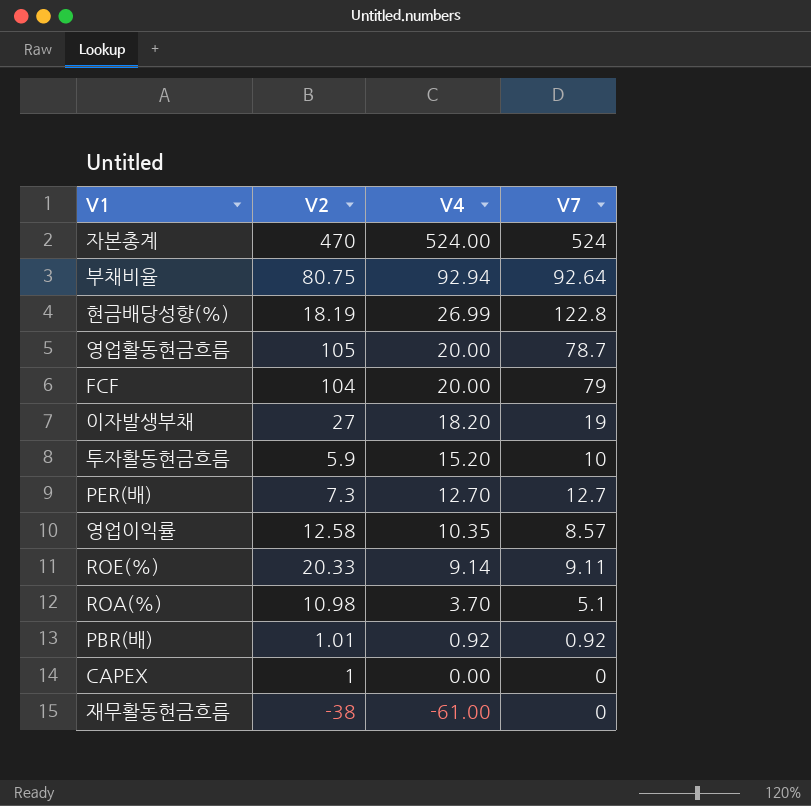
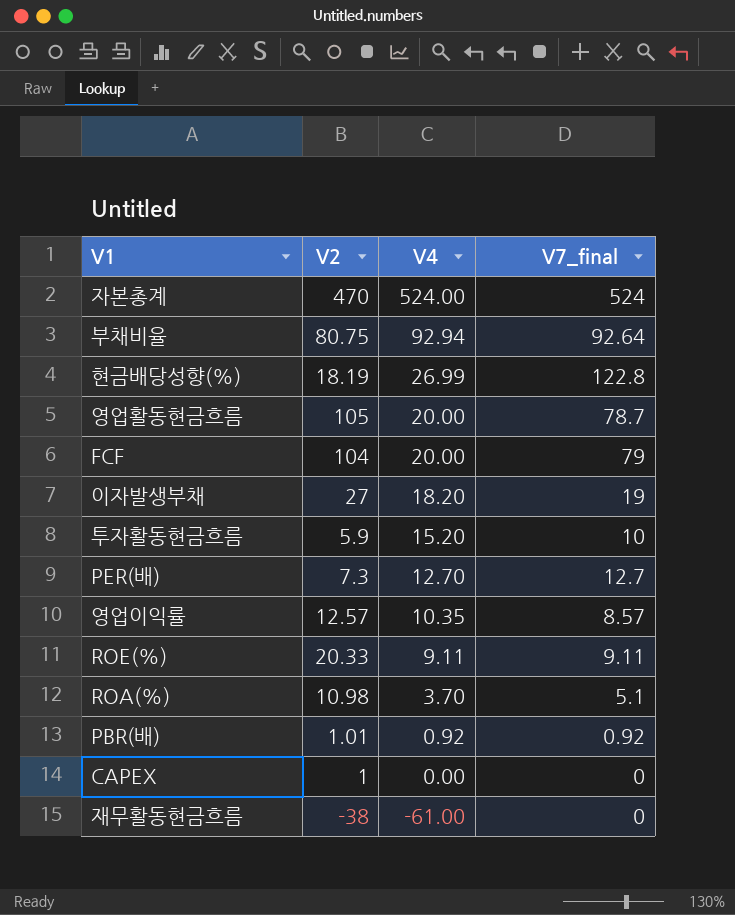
column name: V7 -> V7_final
영업이익률 | V2: 12.58 -> 12.57
ROE(%) | V4: 9.14 -> 9.11

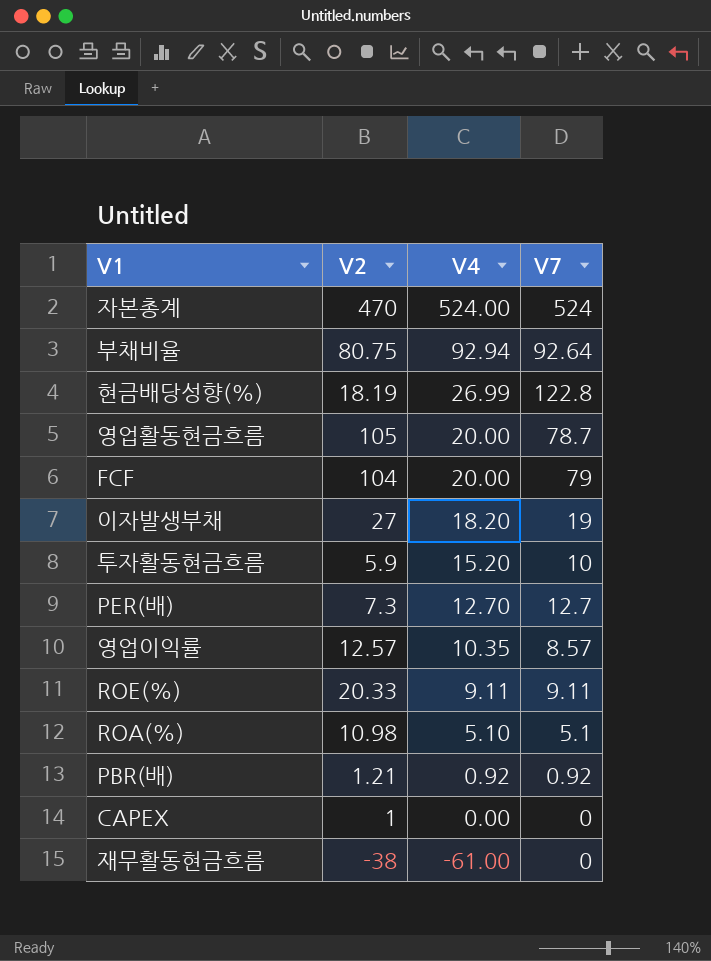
column name: V7_final -> V7
ROA(%) | V4: 3.70 -> 5.10
PBR(배) | V2: 1.01 -> 1.21

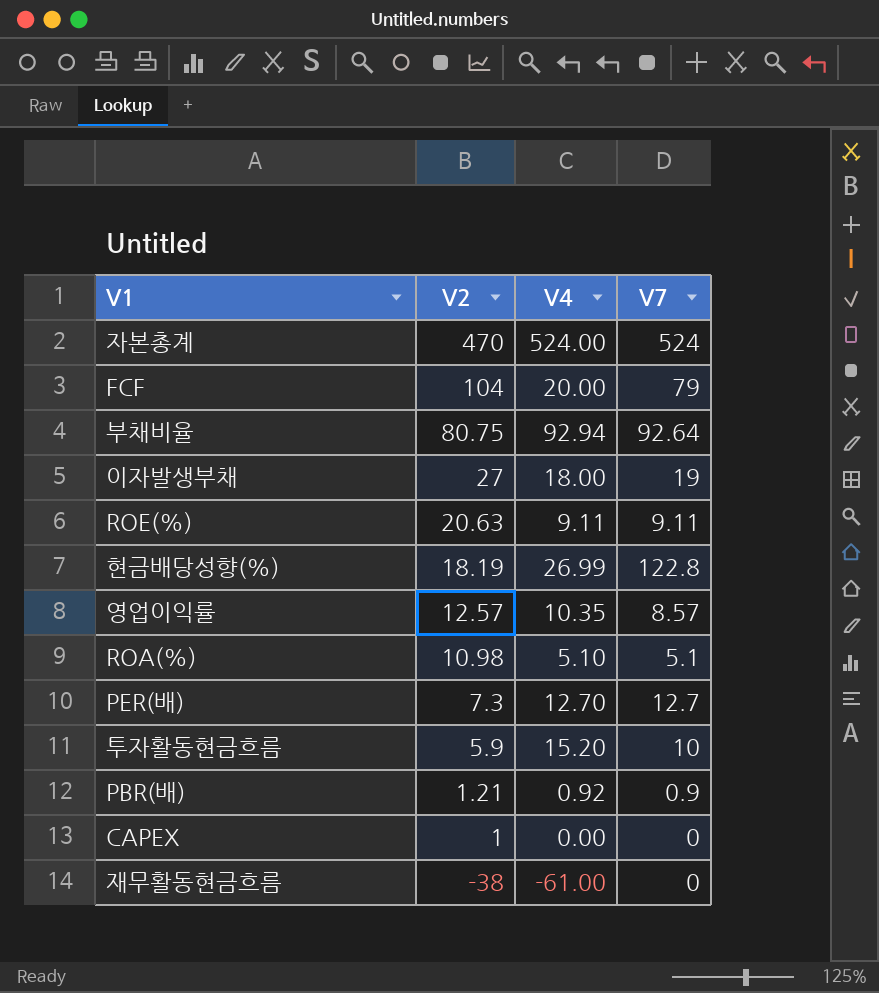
row order: V4 descending -> V2 descending
row 영업활동현금흐름: 105 | 20.00 | 78.7 -> none
이자발생부채 | V4: 18.20 -> 18.00
ROE(%) | V2: 20.33 -> 20.63
PBR(배) | V7: 0.92 -> 0.9

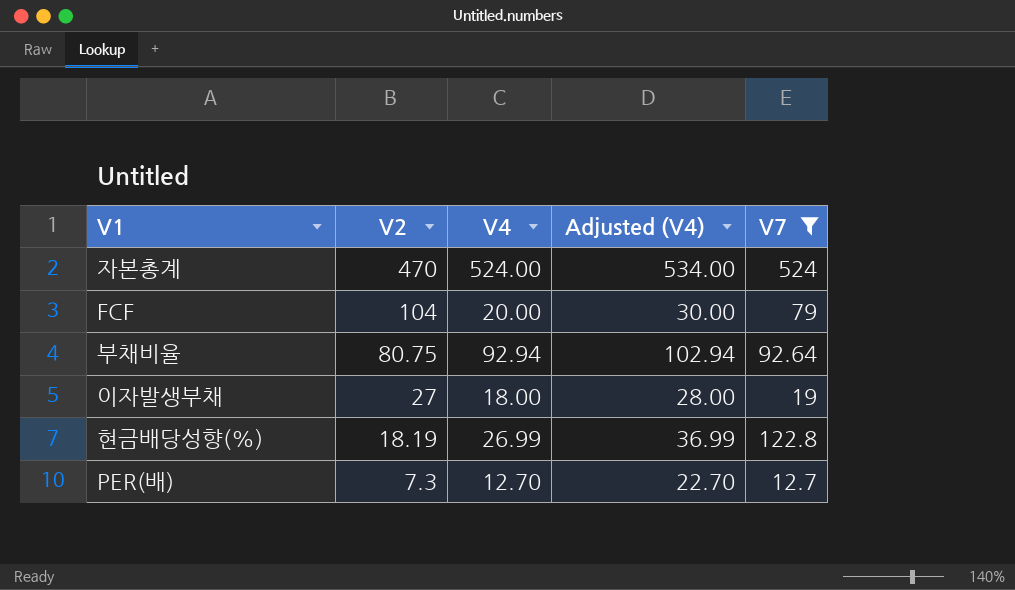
filter: none -> V7 >= 12.7
column Adjusted (V4) | formula: none -> [V4] + 10

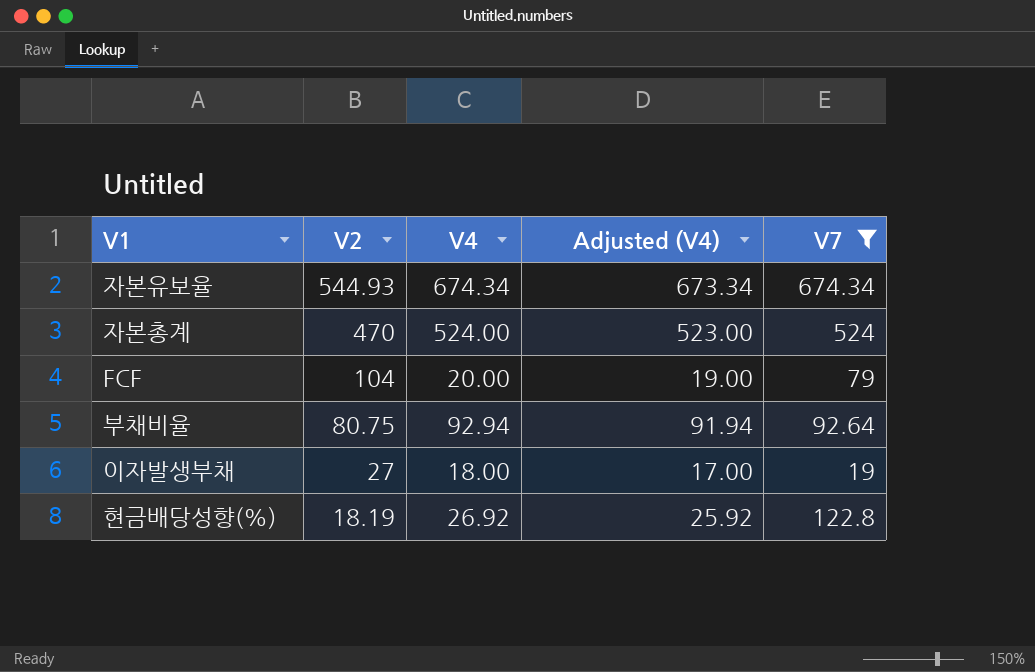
column Adjusted (V4) | formula: [V4] + 10 -> [V4] - 1
row PER(배): 7.3 | 12.70 | 22.70 | 12.7 -> none
row 자본유보율: none -> 544.93 | 674.34 | 673.34 | 674.34
현금배당성향(%) | V4: 26.99 -> 26.92

